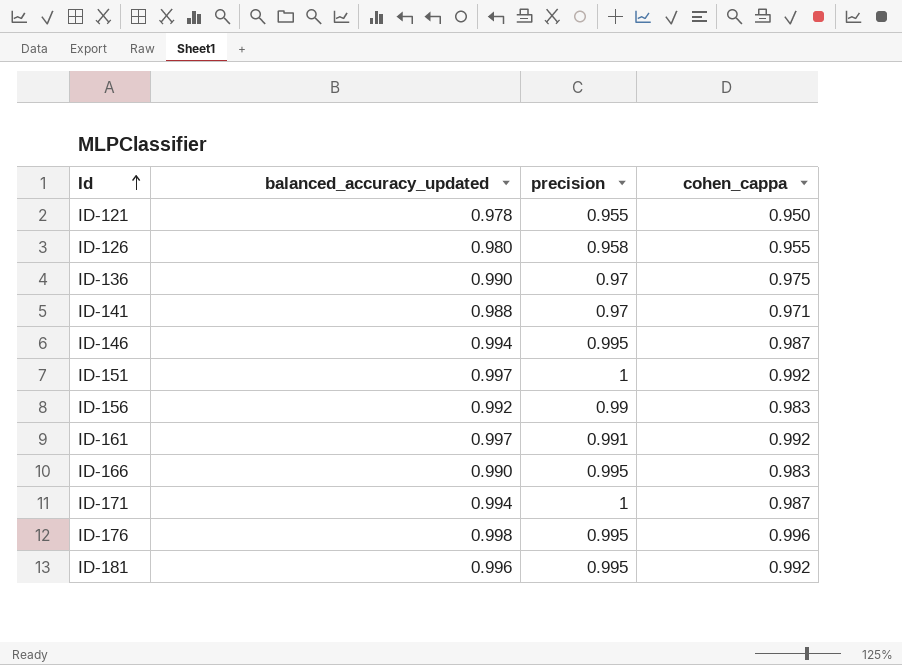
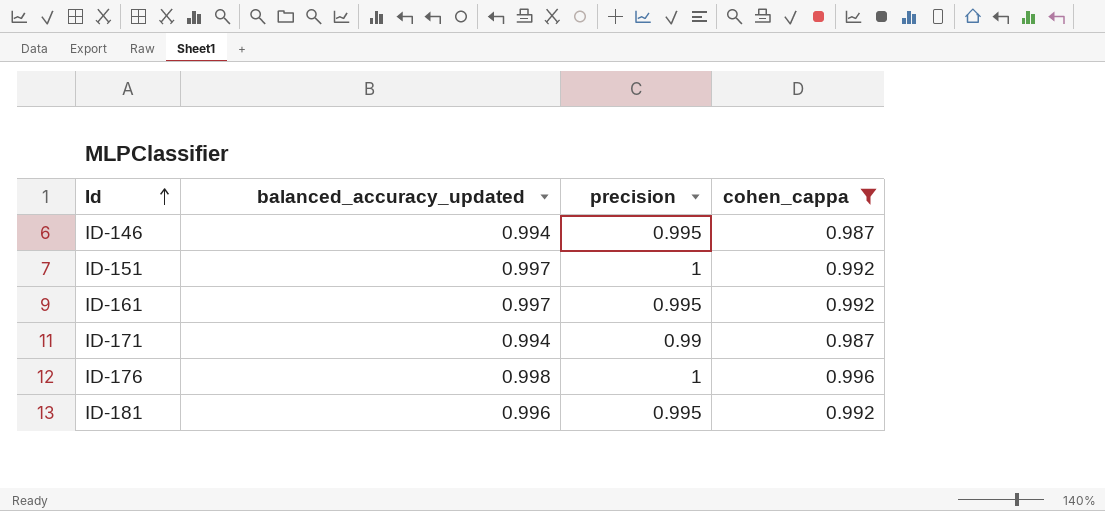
filter: none -> cohen_cappa >= 0.987
ID-161 | precision: 0.991 -> 0.995
ID-171 | precision: 1 -> 0.99
ID-176 | precision: 0.995 -> 1

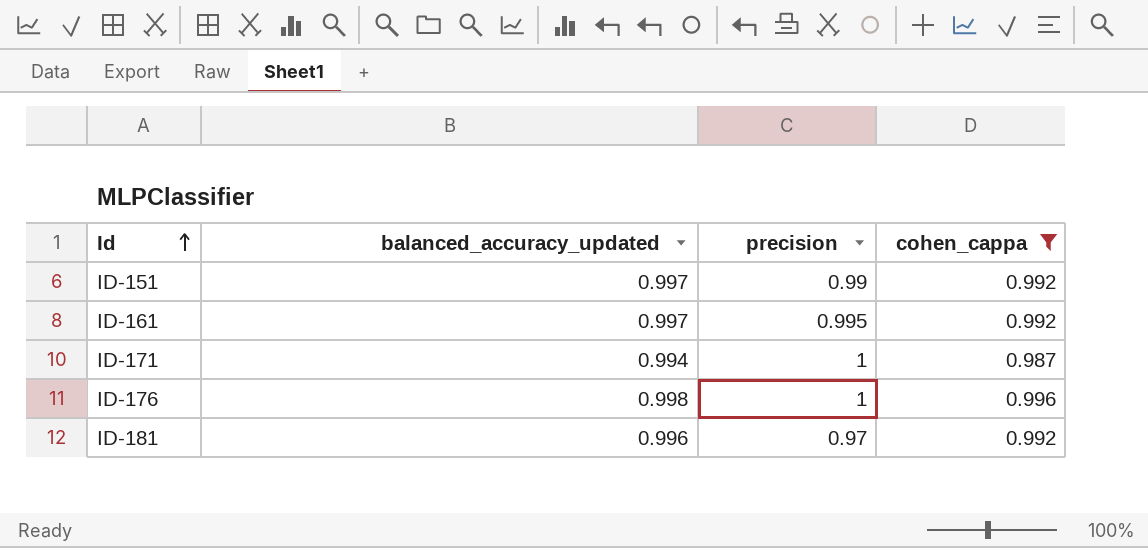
row ID-146: 0.994 | 0.995 | 0.987 -> none
ID-151 | precision: 1 -> 0.99
ID-171 | precision: 0.99 -> 1
ID-181 | precision: 0.995 -> 0.97

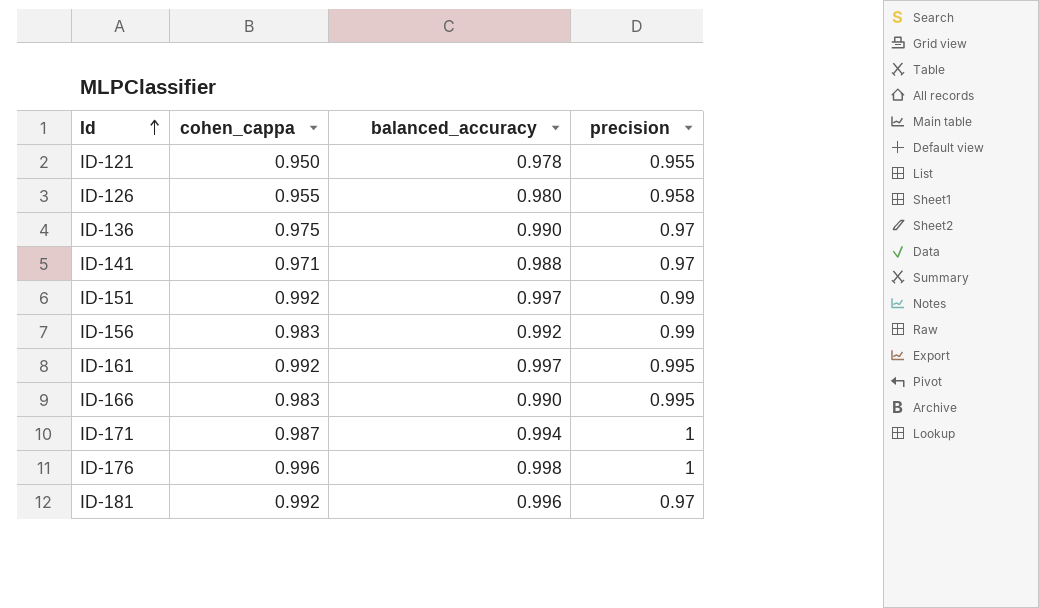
filter: cohen_cappa >= 0.987 -> none
column cohen_cappa | position: 4 -> 2
column name: balanced_accuracy_updated -> balanced_accuracy

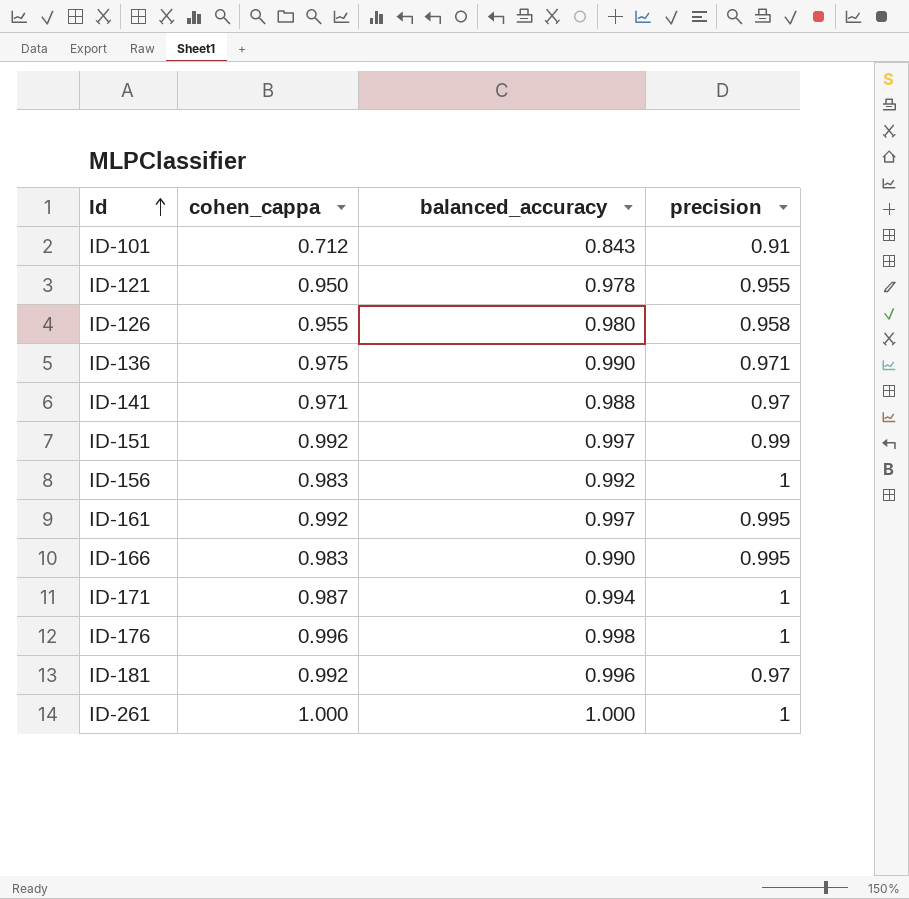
row ID-101: none -> 0.712 | 0.843 | 0.91
ID-136 | precision: 0.97 -> 0.971
ID-156 | precision: 0.99 -> 1
row ID-261: none -> 1.000 | 1.000 | 1

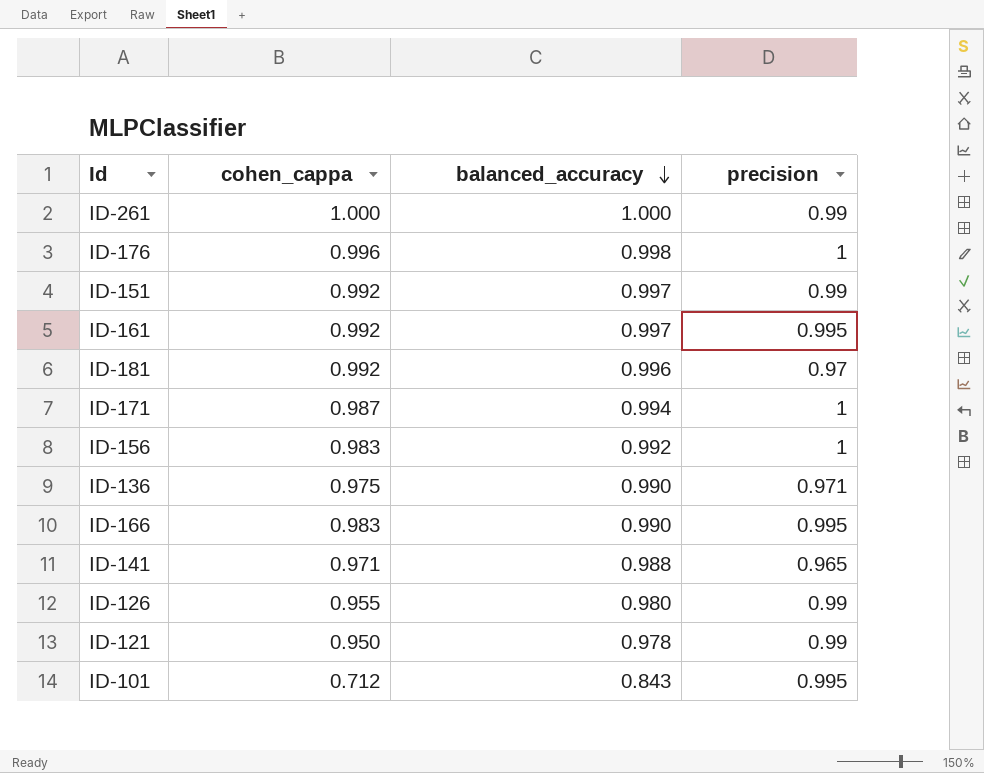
row order: Id ascending -> balanced_accuracy descending
ID-261 | precision: 1 -> 0.99
ID-141 | precision: 0.97 -> 0.965
ID-126 | precision: 0.958 -> 0.99
ID-121 | precision: 0.955 -> 0.99
ID-101 | precision: 0.91 -> 0.995

